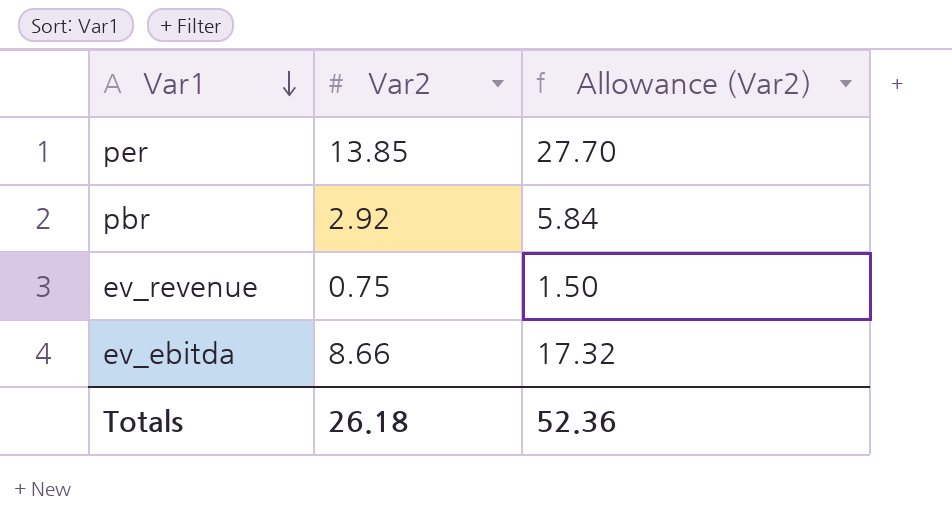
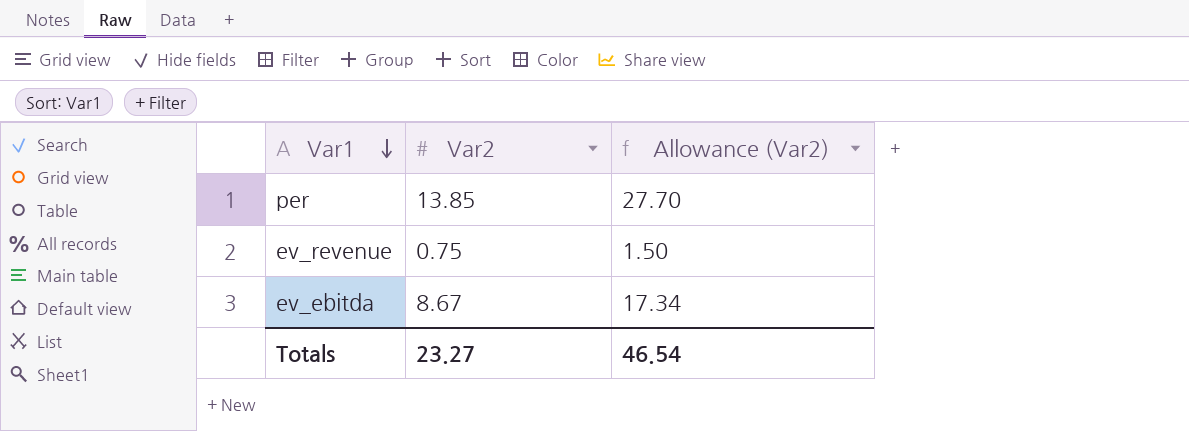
row pbr: 2.92 | 5.84 -> none
ev_ebitda | Var2: 8.66 -> 8.67
ev_ebitda | Allowance (Var2): 17.32 -> 17.34
Totals | Var2: 26.18 -> 23.27
Totals | Allowance (Var2): 52.36 -> 46.54

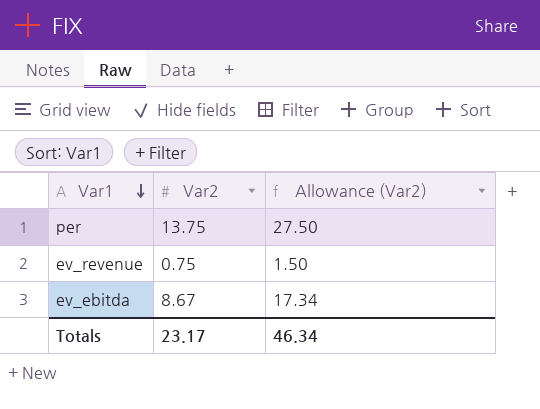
per | Var2: 13.85 -> 13.75
per | Allowance (Var2): 27.70 -> 27.50
Totals | Var2: 23.27 -> 23.17
Totals | Allowance (Var2): 46.54 -> 46.34

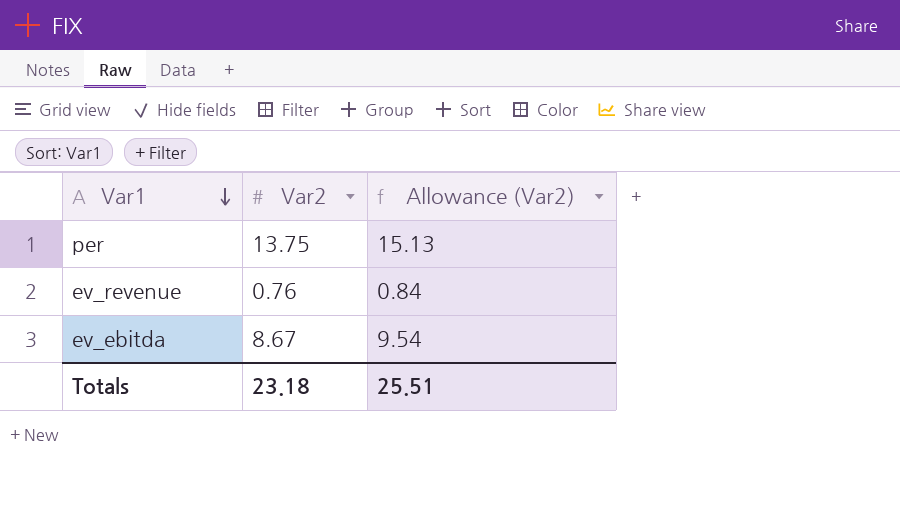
column Allowance (Var2) | formula: [Var2] * 2 -> [Var2] * 1.1
ev_revenue | Var2: 0.75 -> 0.76
Totals | Var2: 23.17 -> 23.18
Totals | Allowance (Var2): 46.34 -> 25.51

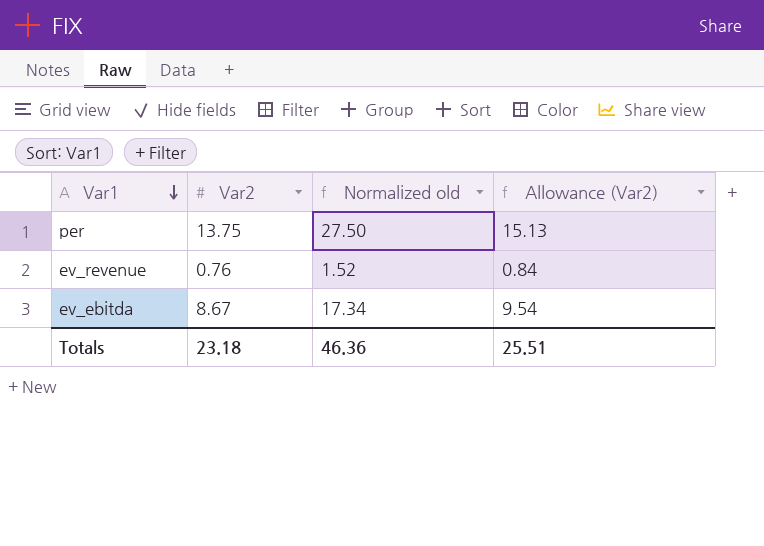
column Normalized old | formula: none -> [Var2] * 2

